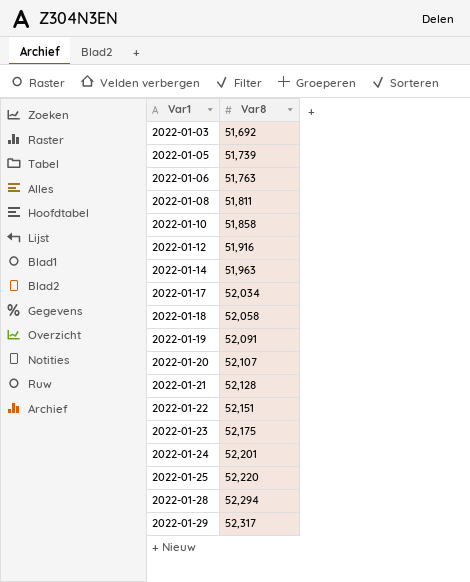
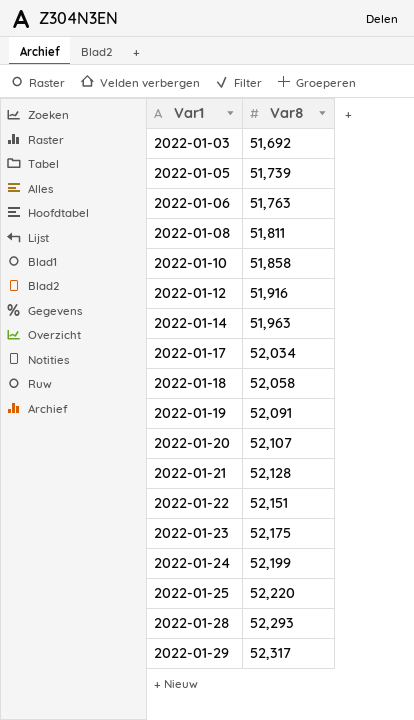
2022-01-24 | Var8: 52,201 -> 52,199
2022-01-28 | Var8: 52,294 -> 52,293

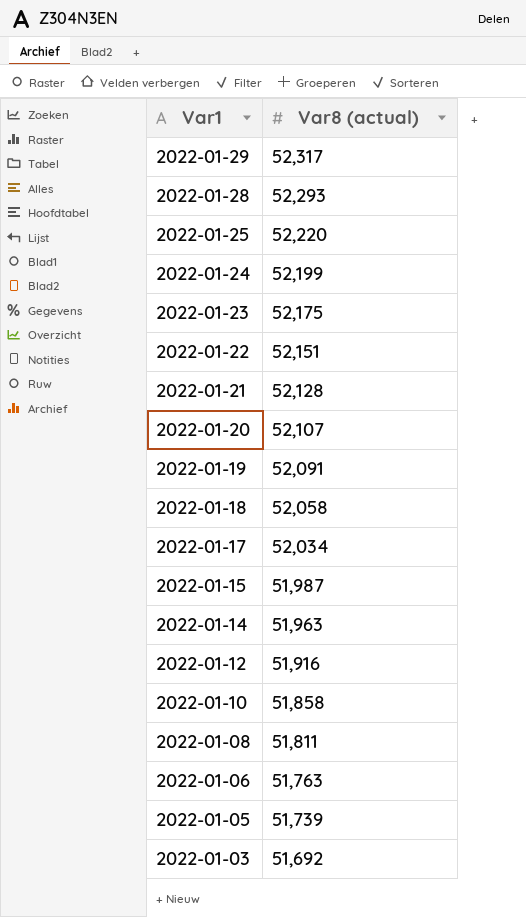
row order: Var1 ascending -> Var1 descending
column name: Var8 -> Var8 (actual)
row 2022-01-15: none -> 51,987

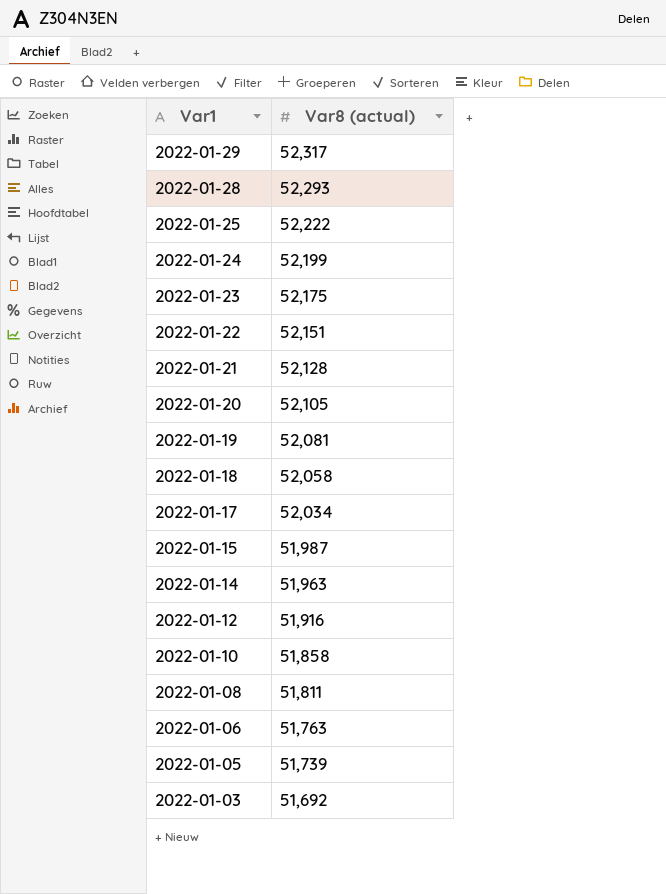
2022-01-25 | Var8 (actual): 52,220 -> 52,222
2022-01-20 | Var8 (actual): 52,107 -> 52,105
2022-01-19 | Var8 (actual): 52,091 -> 52,081

